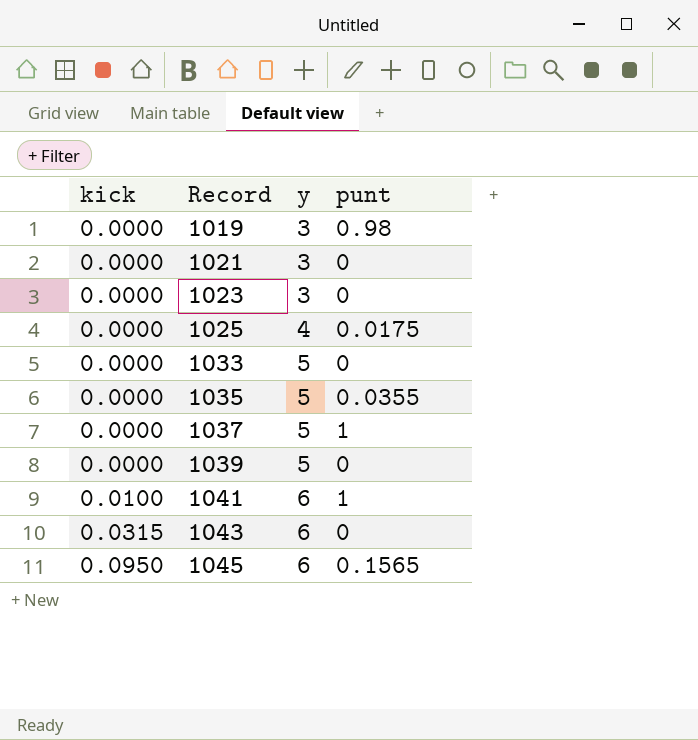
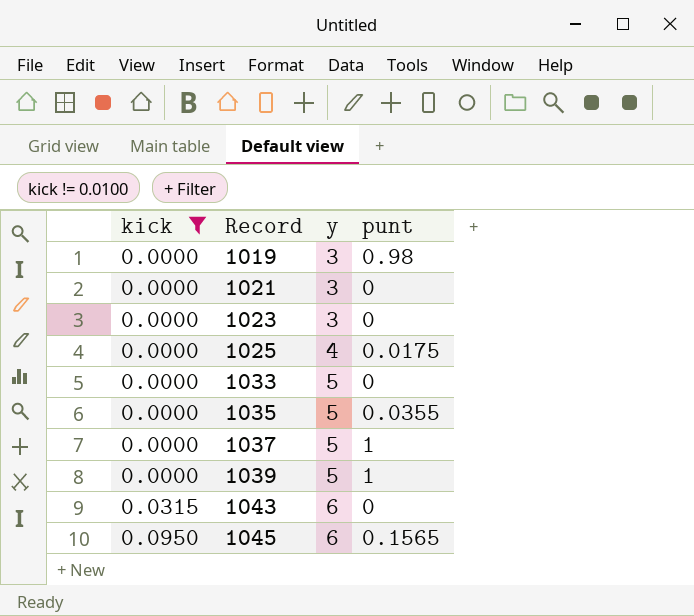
filter: none -> kick != 0.0100
1039 | punt: 0 -> 1

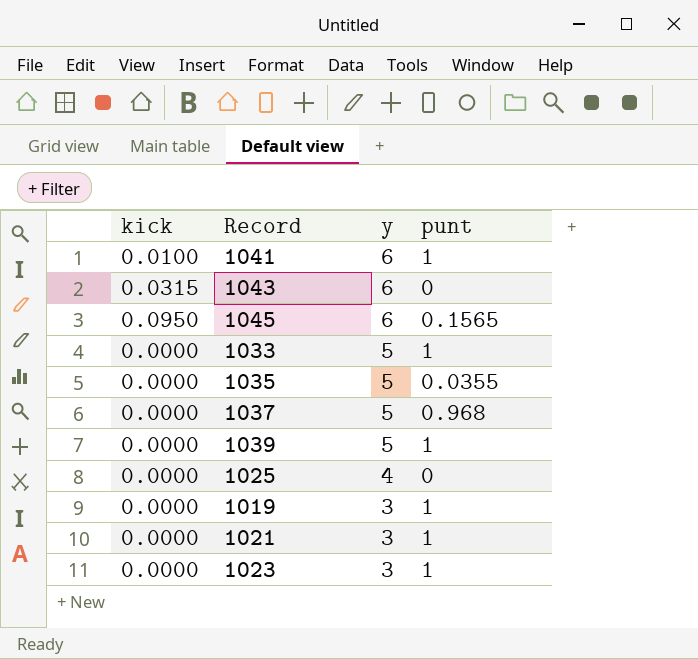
filter: kick != 0.0100 -> none
row order: kick ascending -> y descending
1033 | punt: 0 -> 1
1037 | punt: 1 -> 0.968
1025 | punt: 0.0175 -> 0
1019 | punt: 0.98 -> 1
1021 | punt: 0 -> 1
1023 | punt: 0 -> 1

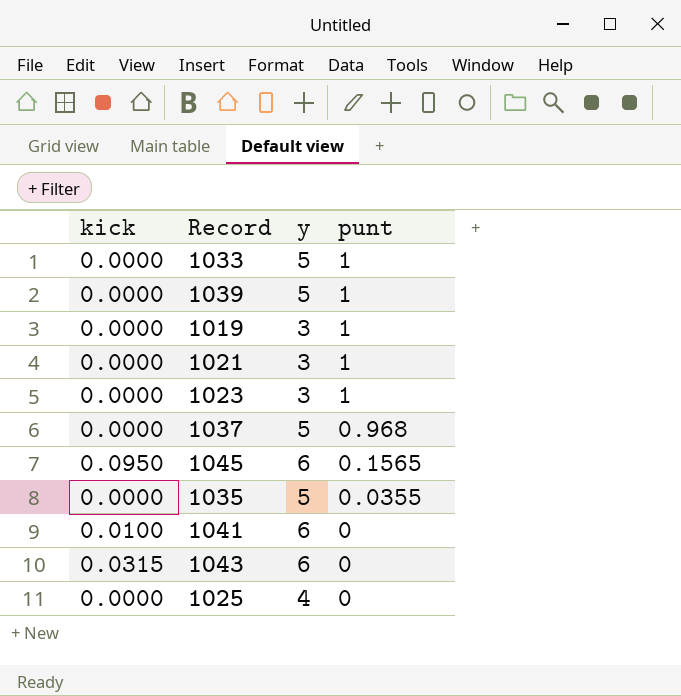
row order: y descending -> punt descending
1041 | punt: 1 -> 0

